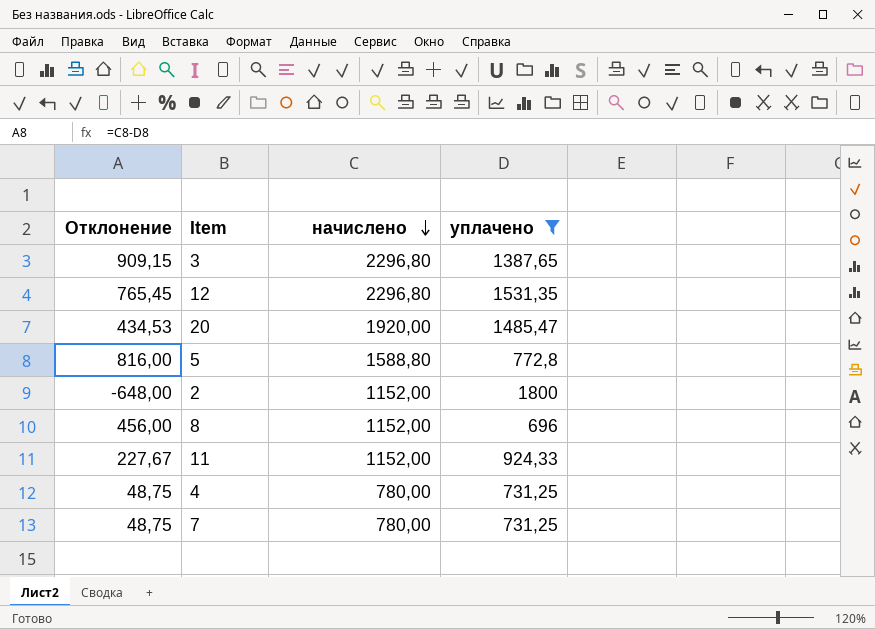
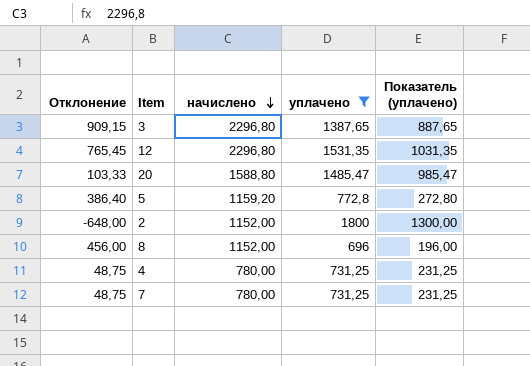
column Показатель (уплачено) | formula: none -> [уплачено] - 500
row 11: 227,67 | 1152,00 | 924,33 -> none
20 | Отклонение: 434,53 -> 103,33
20 | начислено: 1920,00 -> 1588,80
5 | Отклонение: 816,00 -> 386,40
5 | начислено: 1588,80 -> 1159,20

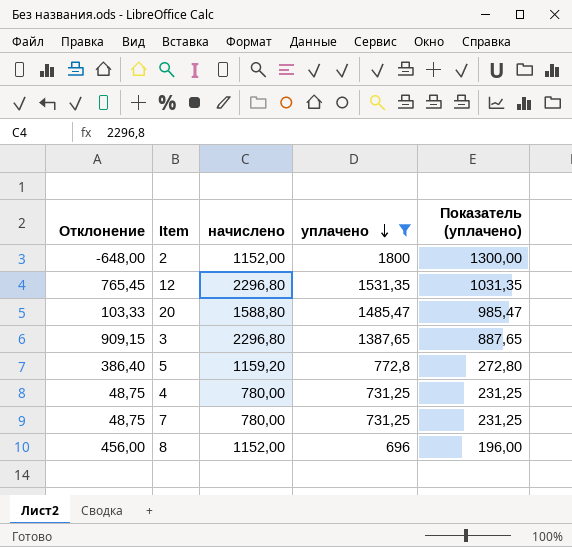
row order: начислено descending -> уплачено descending

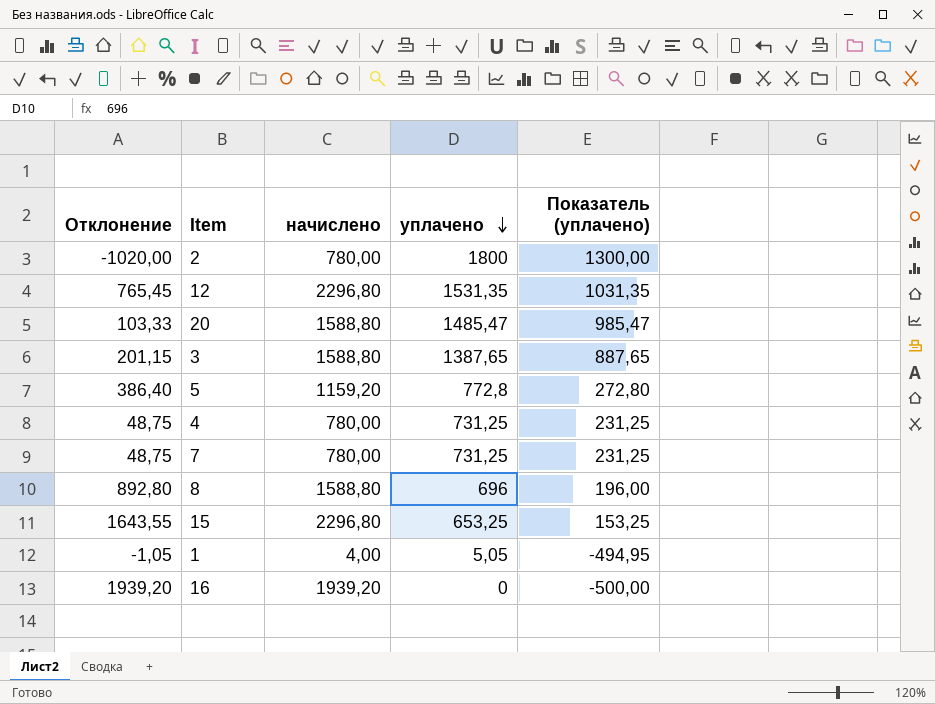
filter: уплачено >= 696 -> none
2 | Отклонение: -648,00 -> -1020,00
2 | начислено: 1152,00 -> 780,00
3 | Отклонение: 909,15 -> 201,15
3 | начислено: 2296,80 -> 1588,80
8 | Отклонение: 456,00 -> 892,80
8 | начислено: 1152,00 -> 1588,80

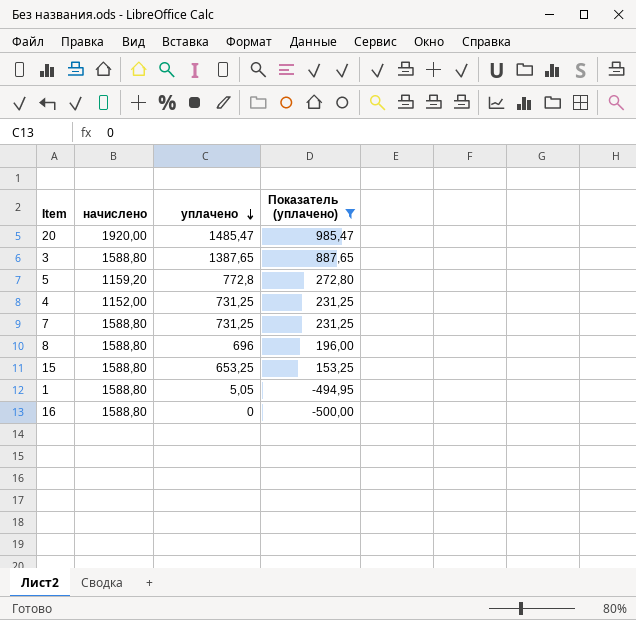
filter: none -> Показатель (уплачено) <= 985,47
column Отклонение | formula: [начислено] - [уплачено] -> none
20 | начислено: 1588,80 -> 1920,00
4 | начислено: 780,00 -> 1152,00
7 | начислено: 780,00 -> 1588,80
15 | начислено: 2296,80 -> 1588,80
1 | начислено: 4,00 -> 1588,80
16 | начислено: 1939,20 -> 1588,80

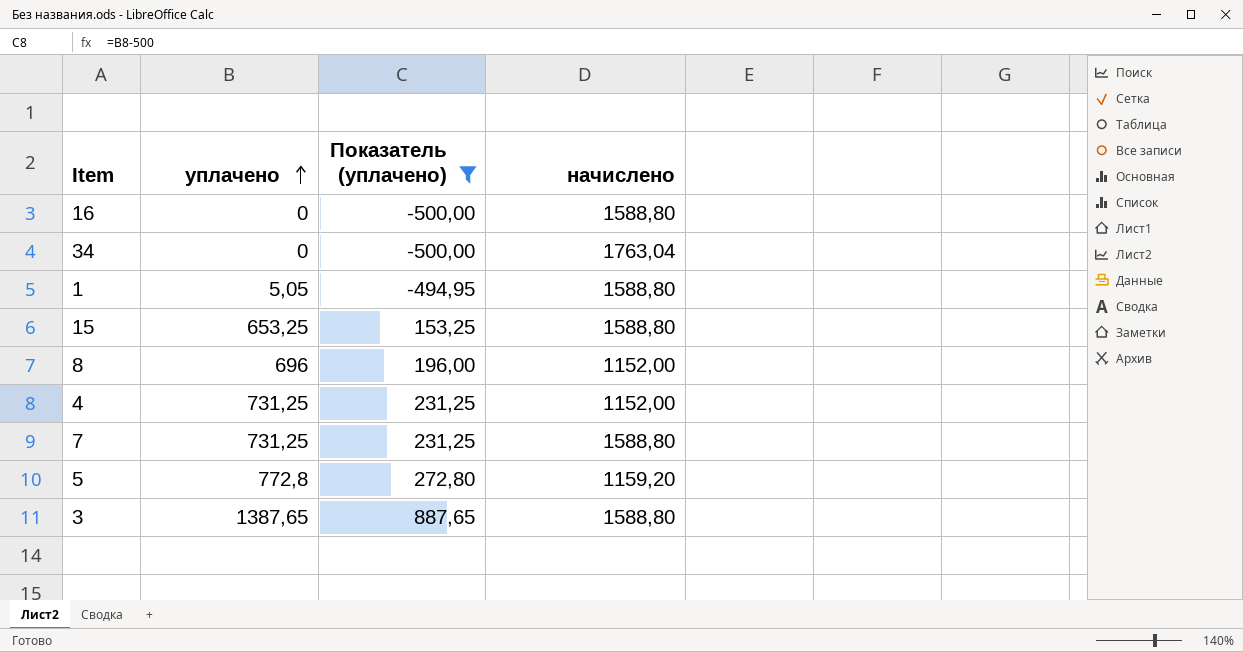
row order: уплачено descending -> уплачено ascending
column начислено | position: 2 -> 4
row 20: 1920,00 | 1485,47 | 985,47 -> none
row 34: none -> 0 | -500,00 | 1763,04
8 | начислено: 1588,80 -> 1152,00

